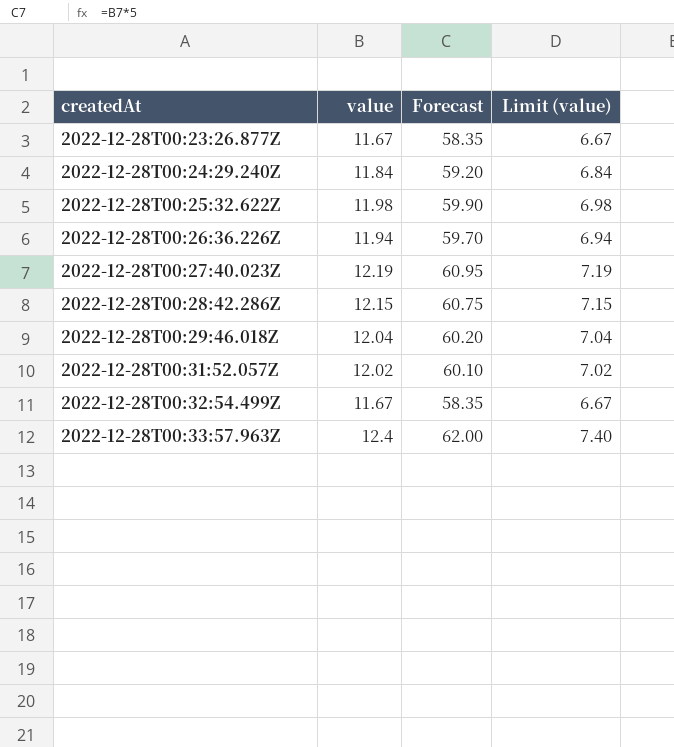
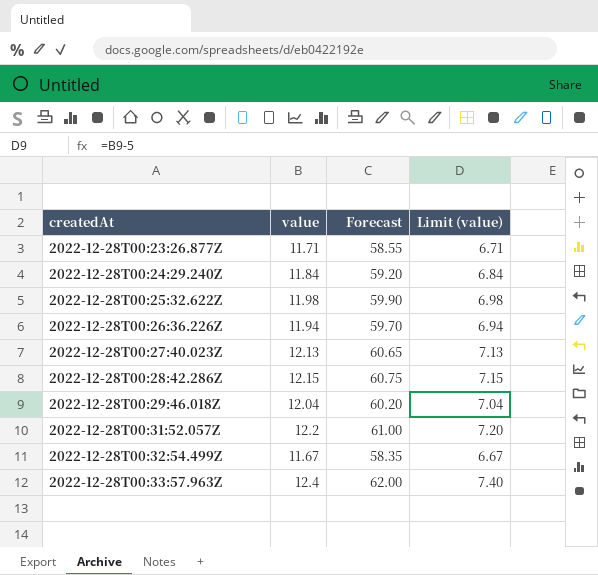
2022-12-28T00:23:26.877Z | value: 11.67 -> 11.71
2022-12-28T00:23:26.877Z | Forecast: 58.35 -> 58.55
2022-12-28T00:23:26.877Z | Limit (value): 6.67 -> 6.71
2022-12-28T00:27:40.023Z | value: 12.19 -> 12.13
2022-12-28T00:27:40.023Z | Forecast: 60.95 -> 60.65
2022-12-28T00:27:40.023Z | Limit (value): 7.19 -> 7.13
2022-12-28T00:31:52.057Z | value: 12.02 -> 12.2
2022-12-28T00:31:52.057Z | Forecast: 60.10 -> 61.00
2022-12-28T00:31:52.057Z | Limit (value): 7.02 -> 7.20

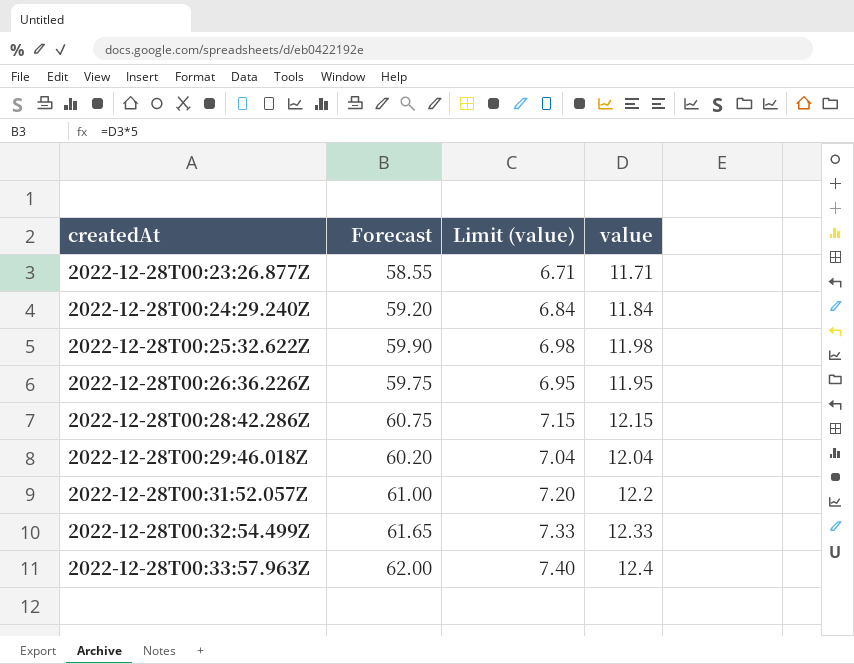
column value | position: 2 -> 4
row 2022-12-28T00:27:40.023Z: 12.13 | 60.65 | 7.13 -> none
2022-12-28T00:26:36.226Z | Forecast: 59.70 -> 59.75
2022-12-28T00:26:36.226Z | Limit (value): 6.94 -> 6.95
2022-12-28T00:26:36.226Z | value: 11.94 -> 11.95
2022-12-28T00:32:54.499Z | Forecast: 58.35 -> 61.65
2022-12-28T00:32:54.499Z | Limit (value): 6.67 -> 7.33
2022-12-28T00:32:54.499Z | value: 11.67 -> 12.33

